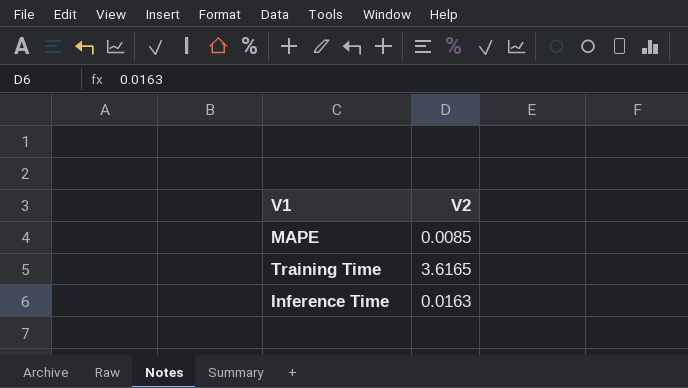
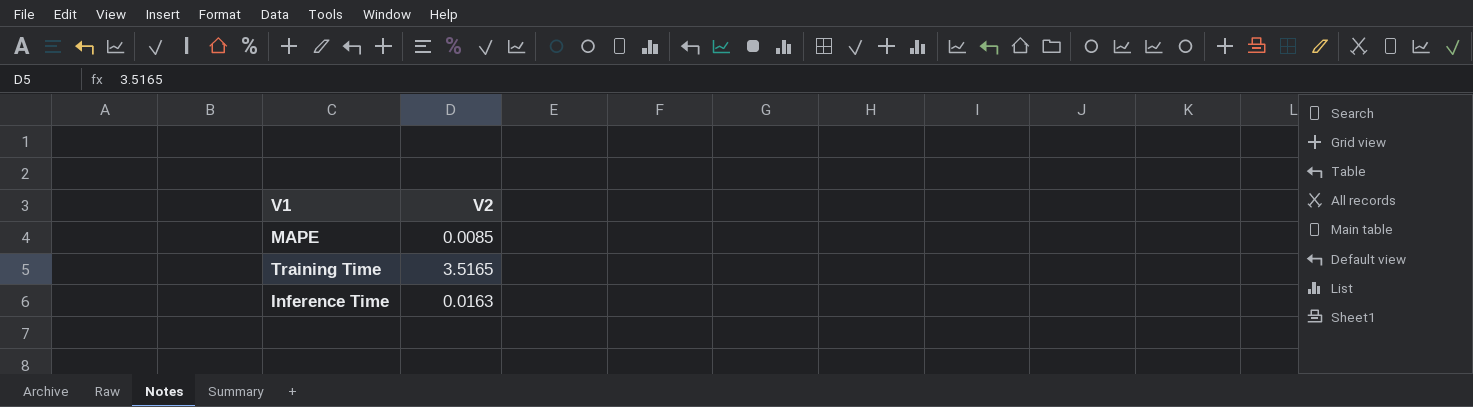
Training Time | V2: 3.6165 -> 3.5165

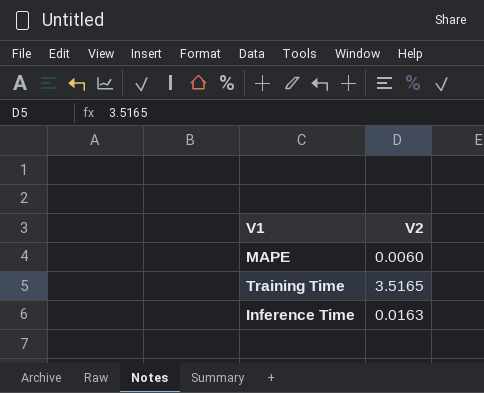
MAPE | V2: 0.0085 -> 0.0060

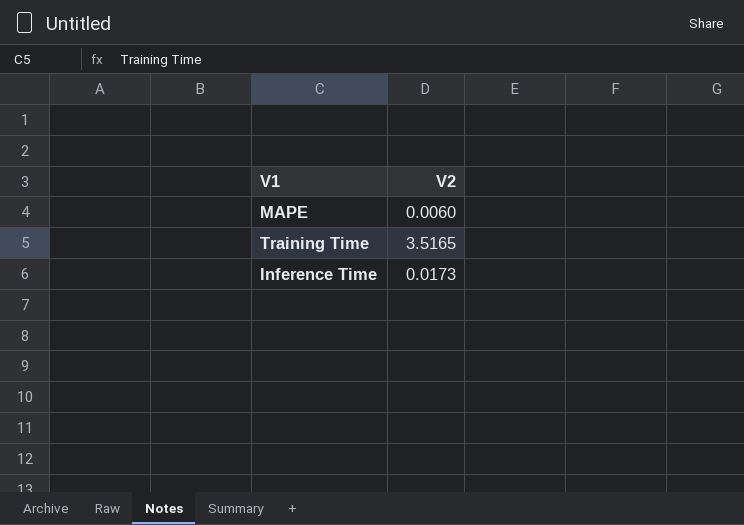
Inference Time | V2: 0.0163 -> 0.0173

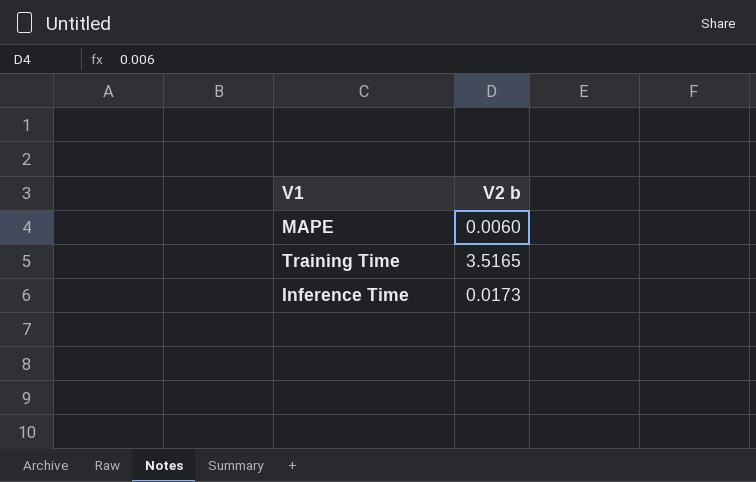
column name: V2 -> V2 b

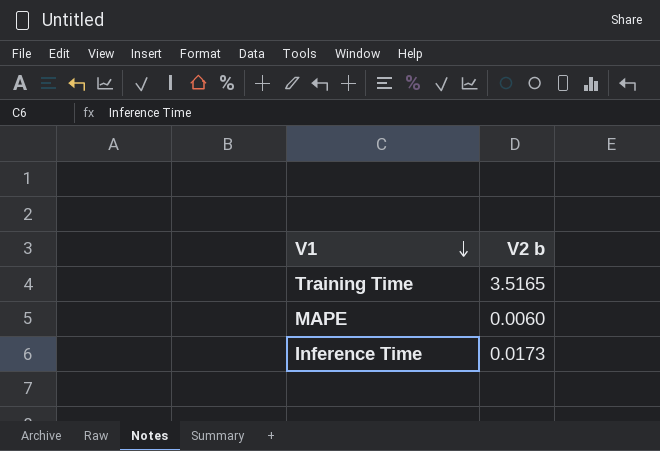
row order: none -> V1 descending

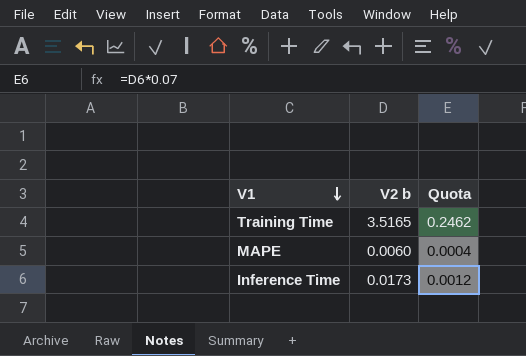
column Quota | formula: none -> [V2 b] * 0.07

